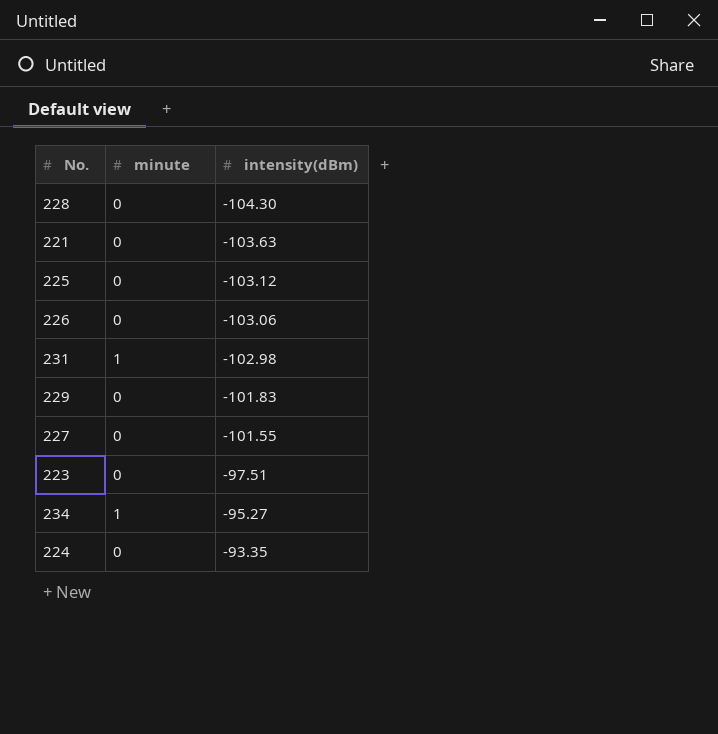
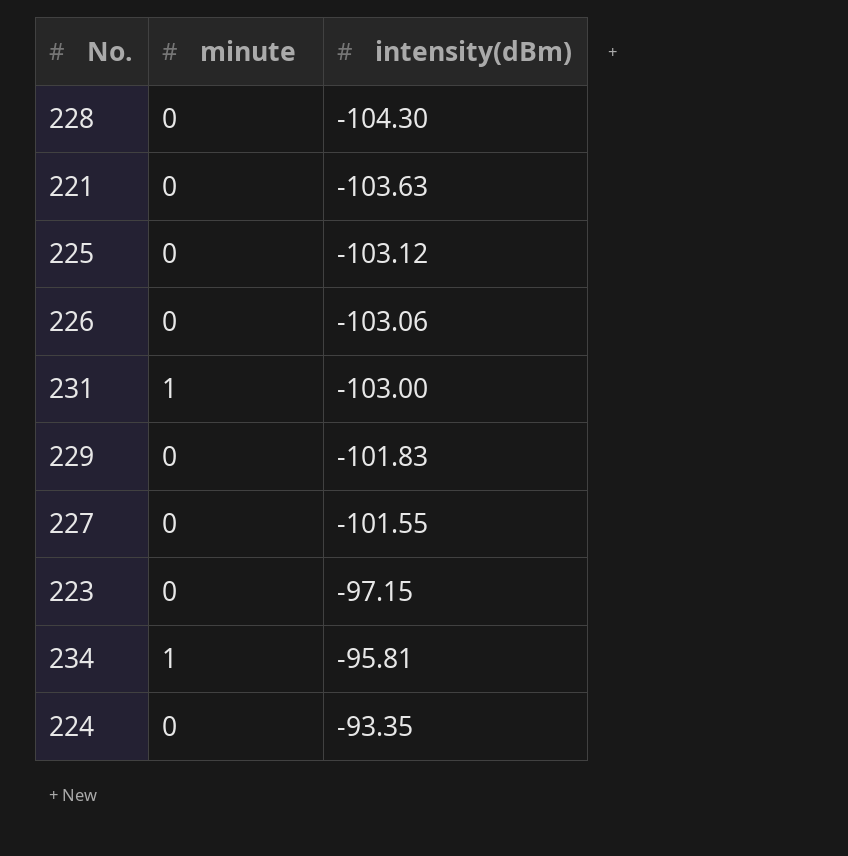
231 | intensity(dBm): -102.98 -> -103.00
223 | intensity(dBm): -97.51 -> -97.15
234 | intensity(dBm): -95.27 -> -95.81

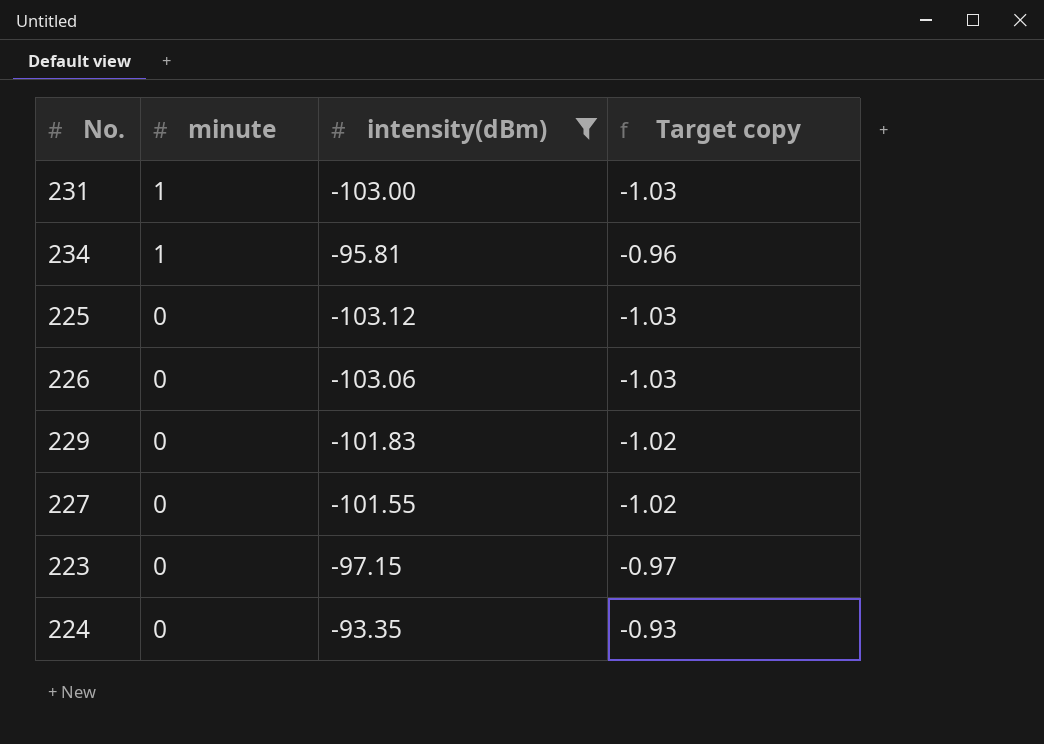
filter: none -> intensity(dBm) >= -103.12
row order: intensity(dBm) ascending -> minute descending
column Target copy | formula: none -> [intensity(dBm)] * 0.01

